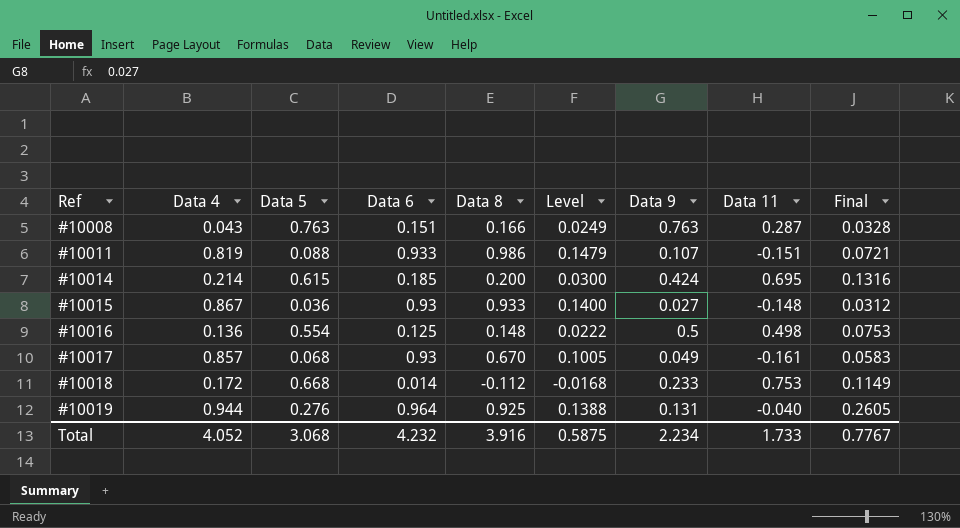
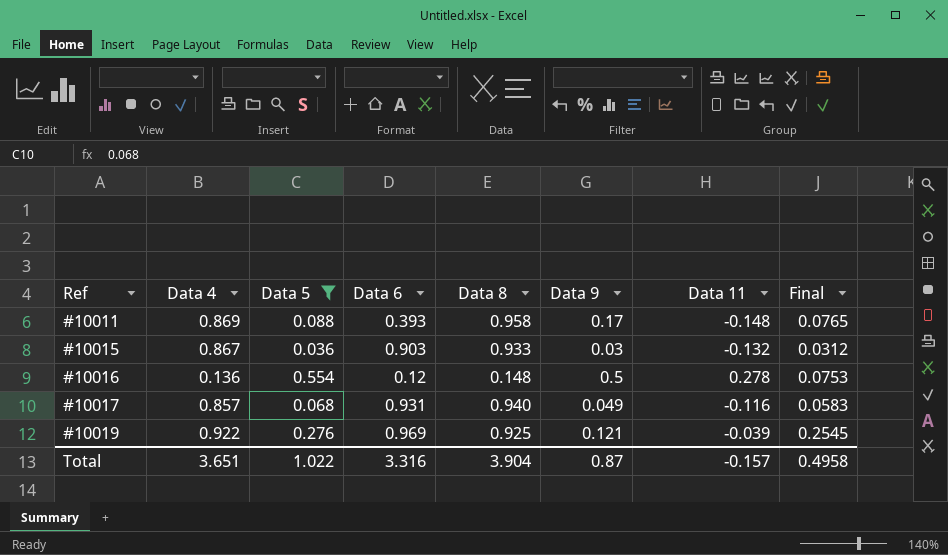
filter: none -> Data 5 <= 0.554
column Level | formula: [Data 8] * 0.15 -> none
#10011 | Data 4: 0.819 -> 0.869
#10011 | Data 6: 0.933 -> 0.393
#10011 | Data 8: 0.986 -> 0.958
#10011 | Data 9: 0.107 -> 0.17
#10011 | Data 11: -0.151 -> -0.148
#10011 | Final: 0.0721 -> 0.0765
#10015 | Data 6: 0.93 -> 0.903
#10015 | Data 9: 0.027 -> 0.03
#10015 | Data 11: -0.148 -> -0.132
#10016 | Data 6: 0.125 -> 0.12
#10016 | Data 11: 0.498 -> 0.278
#10017 | Data 6: 0.93 -> 0.931
#10017 | Data 8: 0.670 -> 0.940
#10017 | Data 11: -0.161 -> -0.116
#10019 | Data 4: 0.944 -> 0.922
#10019 | Data 6: 0.964 -> 0.969
#10019 | Data 9: 0.131 -> 0.121
#10019 | Data 11: -0.040 -> -0.039
#10019 | Final: 0.2605 -> 0.2545
Total | Data 4: 4.052 -> 3.651
Total | Data 5: 3.068 -> 1.022
Total | Data 6: 4.232 -> 3.316
Total | Data 8: 3.916 -> 3.904
Total | Data 9: 2.234 -> 0.87
Total | Data 11: 1.733 -> -0.157
Total | Final: 0.7767 -> 0.4958

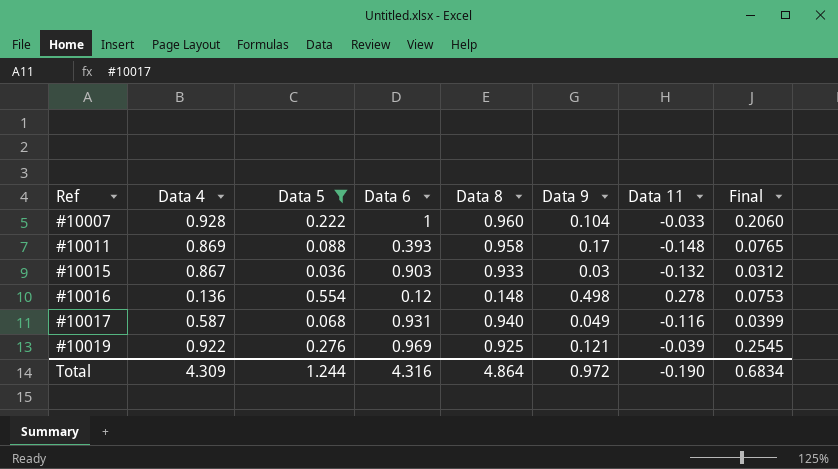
row #10007: none -> 0.928 | 0.222 | 1 | 0.960 | 0.104 | -0.033 | 0.2060
#10016 | Data 9: 0.5 -> 0.498
#10017 | Data 4: 0.857 -> 0.587
#10017 | Final: 0.0583 -> 0.0399
Total | Data 4: 3.651 -> 4.309
Total | Data 5: 1.022 -> 1.244
Total | Data 6: 3.316 -> 4.316
Total | Data 8: 3.904 -> 4.864
Total | Data 9: 0.87 -> 0.972
Total | Data 11: -0.157 -> -0.190
Total | Final: 0.4958 -> 0.6834

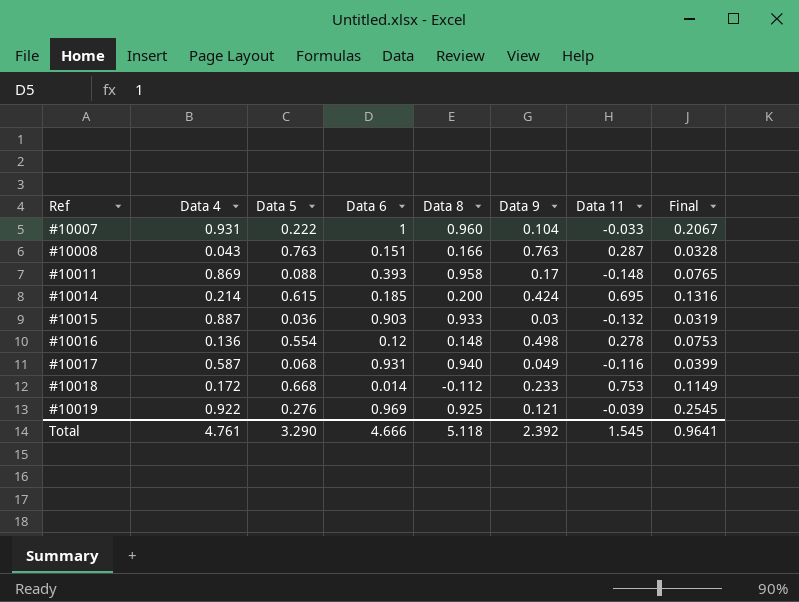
filter: Data 5 <= 0.554 -> none
#10007 | Data 4: 0.928 -> 0.931
#10007 | Final: 0.2060 -> 0.2067
#10015 | Data 4: 0.867 -> 0.887
#10015 | Final: 0.0312 -> 0.0319
Total | Data 4: 4.309 -> 4.761
Total | Data 5: 1.244 -> 3.290
Total | Data 6: 4.316 -> 4.666
Total | Data 8: 4.864 -> 5.118
Total | Data 9: 0.972 -> 2.392
Total | Data 11: -0.190 -> 1.545
Total | Final: 0.6834 -> 0.9641

